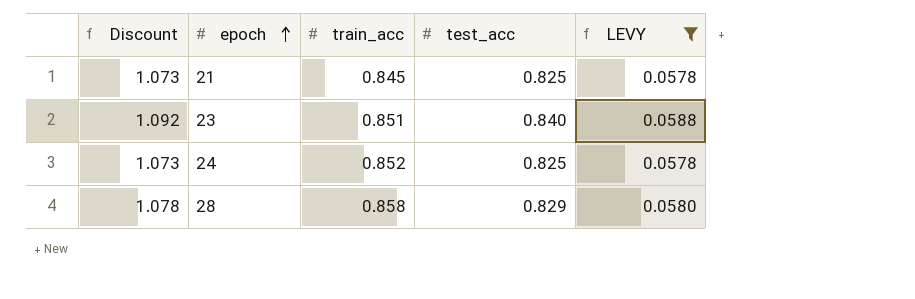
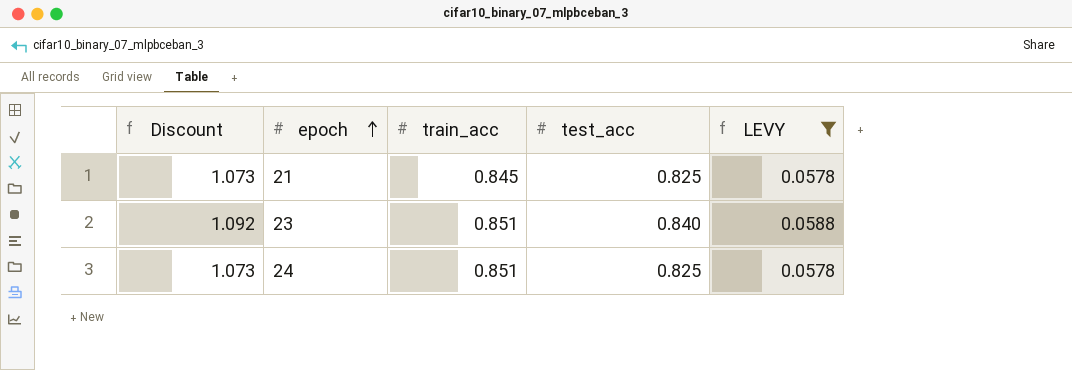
row 28: 1.078 | 0.858 | 0.829 | 0.0580 -> none
24 | train_acc: 0.852 -> 0.851

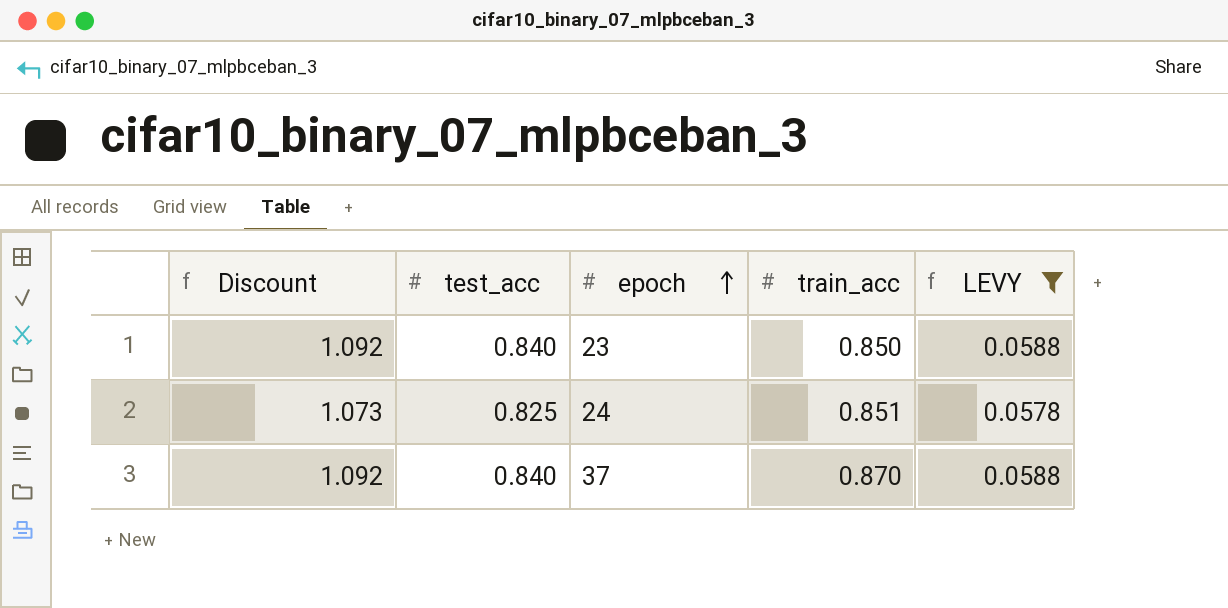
column test_acc | position: 4 -> 2
row 21: 1.073 | 0.845 | 0.825 | 0.0578 -> none
23 | train_acc: 0.851 -> 0.850
row 37: none -> 1.092 | 0.840 | 0.870 | 0.0588

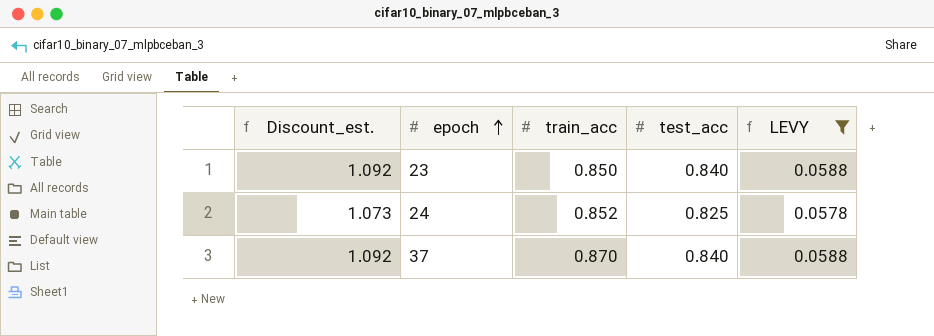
column name: Discount -> Discount_est.
column test_acc | position: 2 -> 4
24 | train_acc: 0.851 -> 0.852

